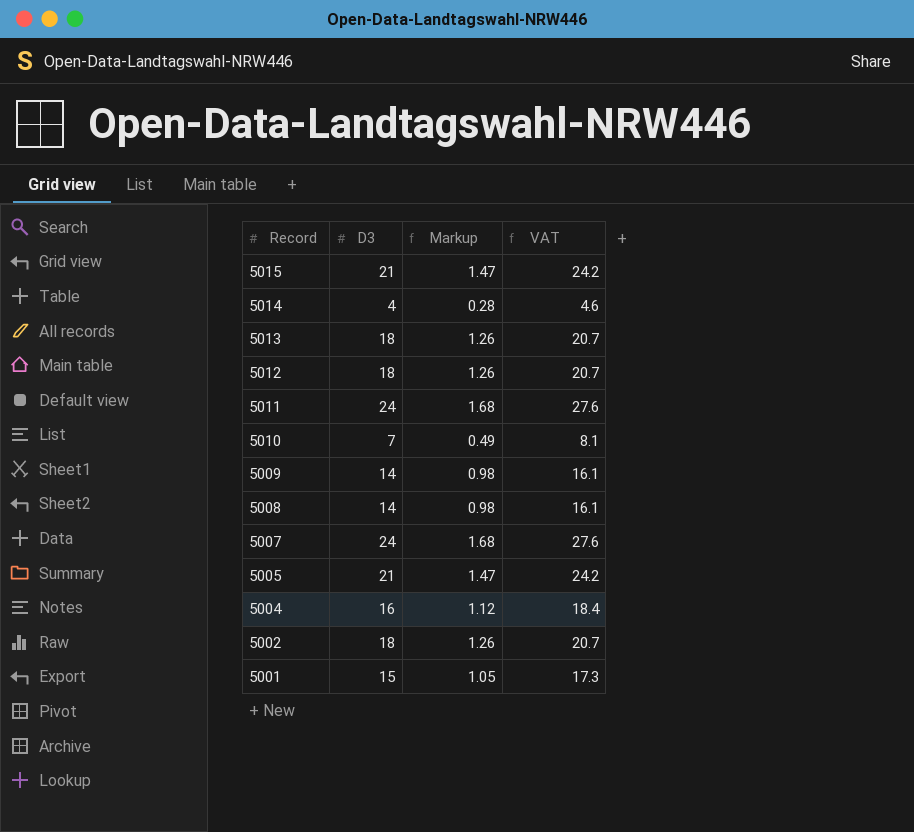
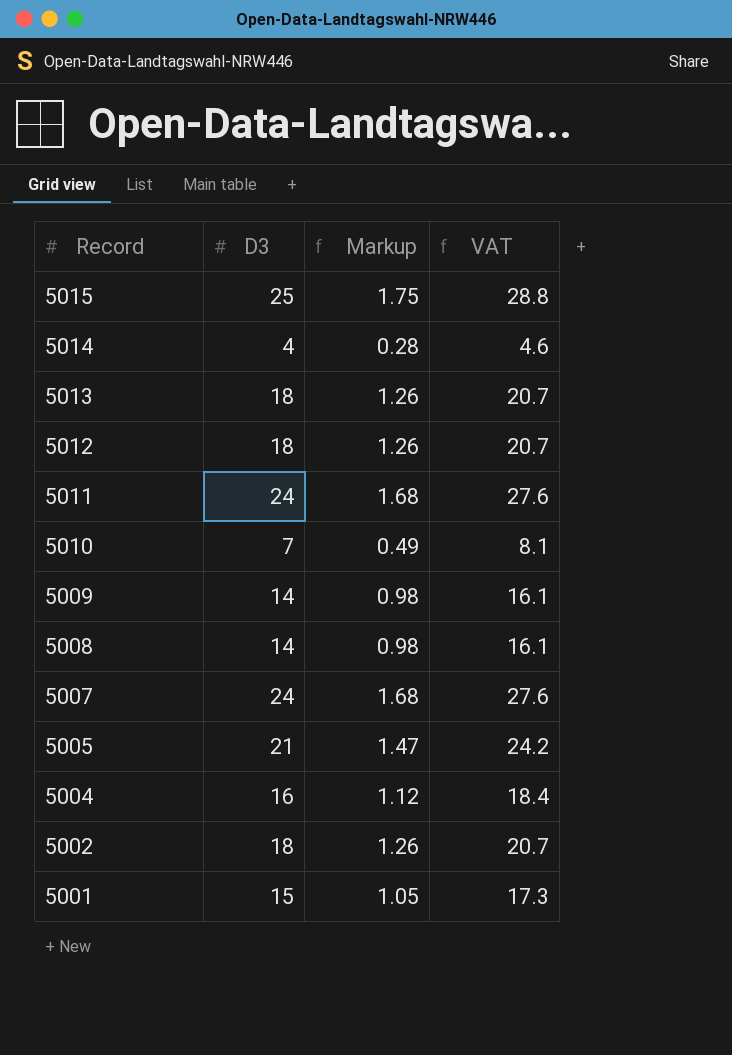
5015 | D3: 21 -> 25
5015 | Markup: 1.47 -> 1.75
5015 | VAT: 24.2 -> 28.8

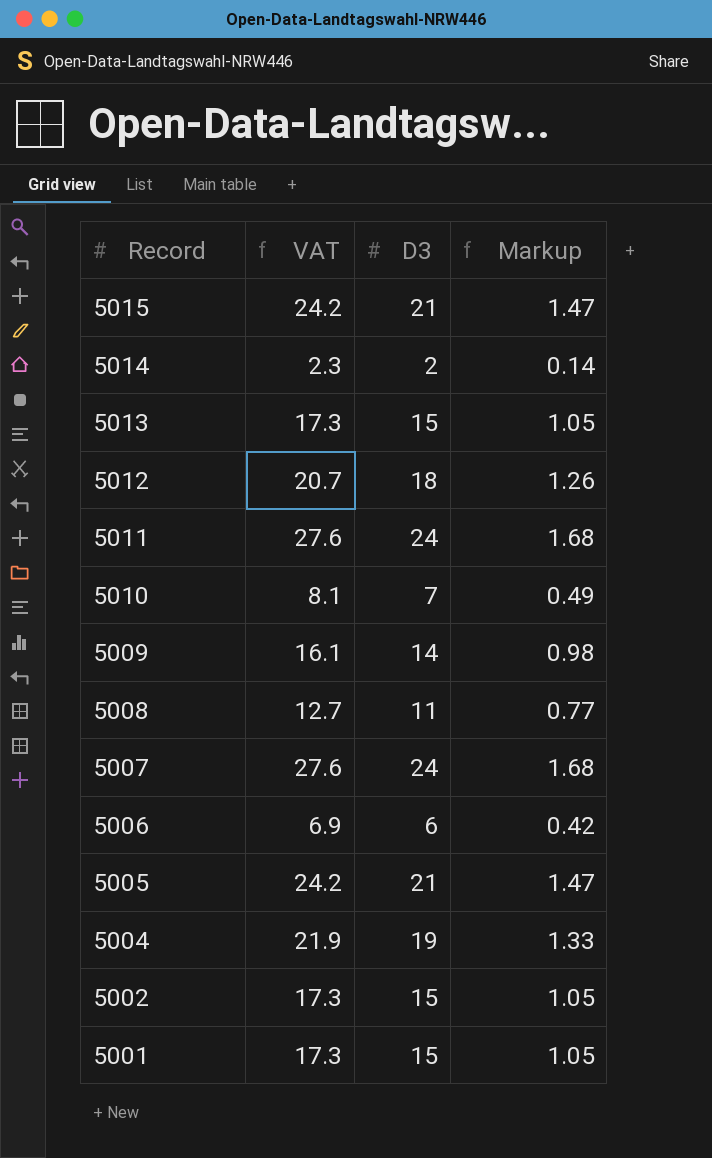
column VAT | position: 4 -> 2
5015 | VAT: 28.8 -> 24.2
5015 | D3: 25 -> 21
5015 | Markup: 1.75 -> 1.47
5014 | VAT: 4.6 -> 2.3
5014 | D3: 4 -> 2
5014 | Markup: 0.28 -> 0.14
5013 | VAT: 20.7 -> 17.3
5013 | D3: 18 -> 15
5013 | Markup: 1.26 -> 1.05
5008 | VAT: 16.1 -> 12.7
5008 | D3: 14 -> 11
5008 | Markup: 0.98 -> 0.77
row 5006: none -> 6.9 | 6 | 0.42
5004 | VAT: 18.4 -> 21.9
5004 | D3: 16 -> 19
5004 | Markup: 1.12 -> 1.33
5002 | VAT: 20.7 -> 17.3
5002 | D3: 18 -> 15
5002 | Markup: 1.26 -> 1.05

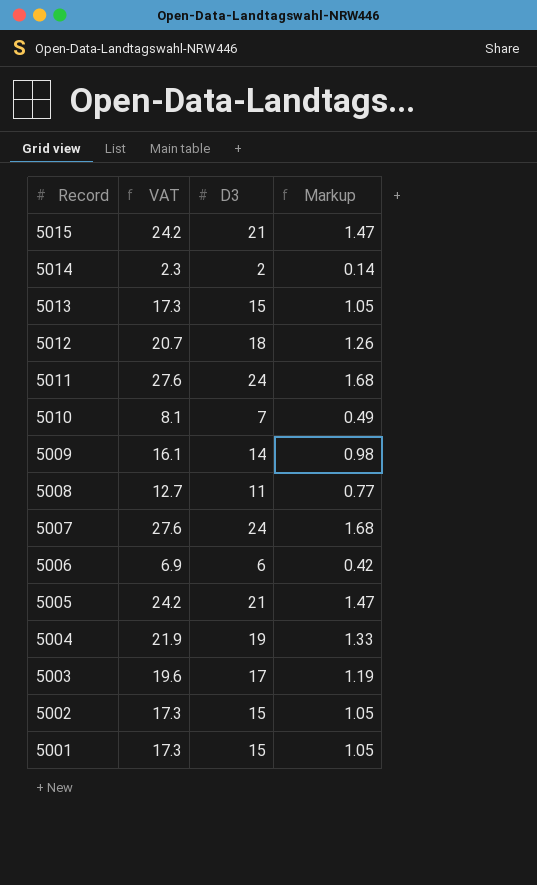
row 5003: none -> 19.6 | 17 | 1.19

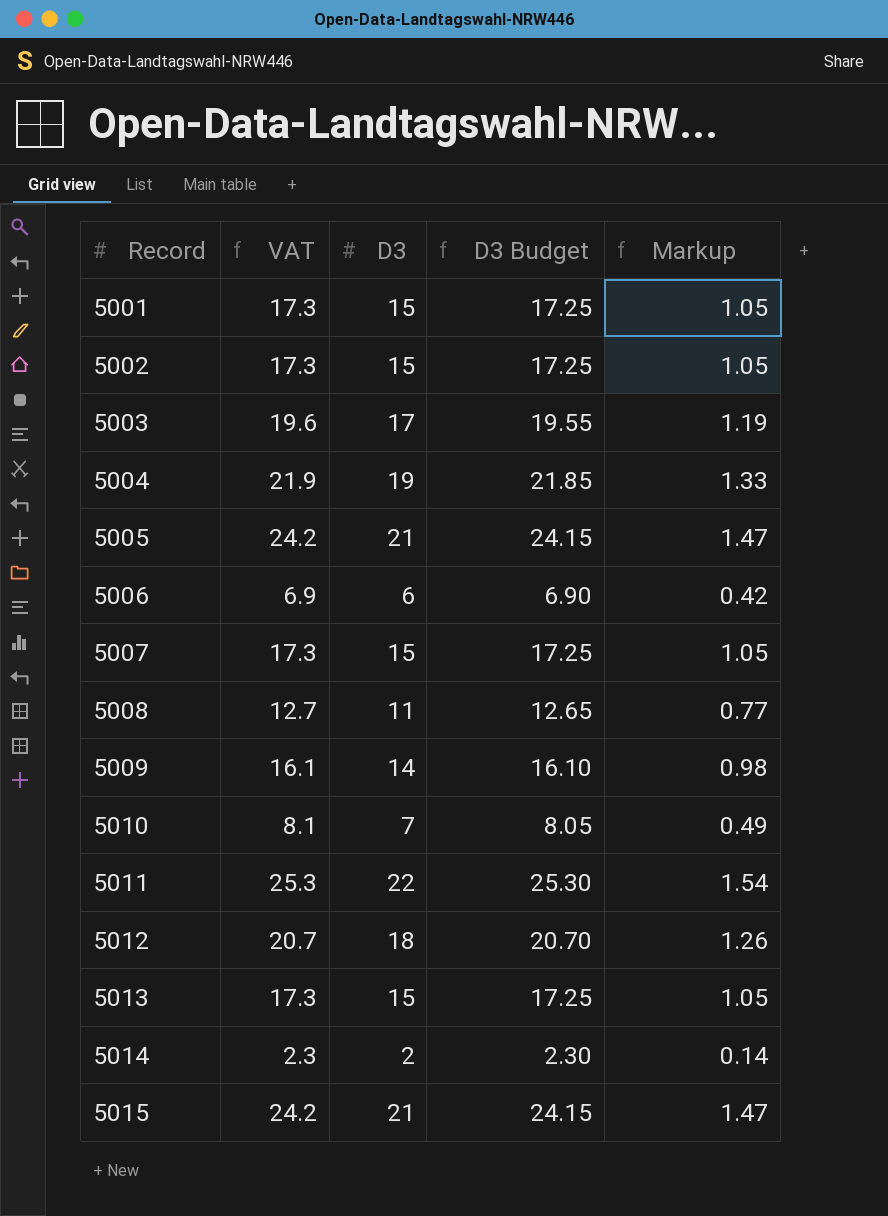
row order: Record descending -> Record ascending
column D3 Budget | formula: none -> [D3] * 1.15
5007 | VAT: 27.6 -> 17.3
5007 | D3: 24 -> 15
5007 | Markup: 1.68 -> 1.05
5011 | VAT: 27.6 -> 25.3
5011 | D3: 24 -> 22
5011 | Markup: 1.68 -> 1.54

